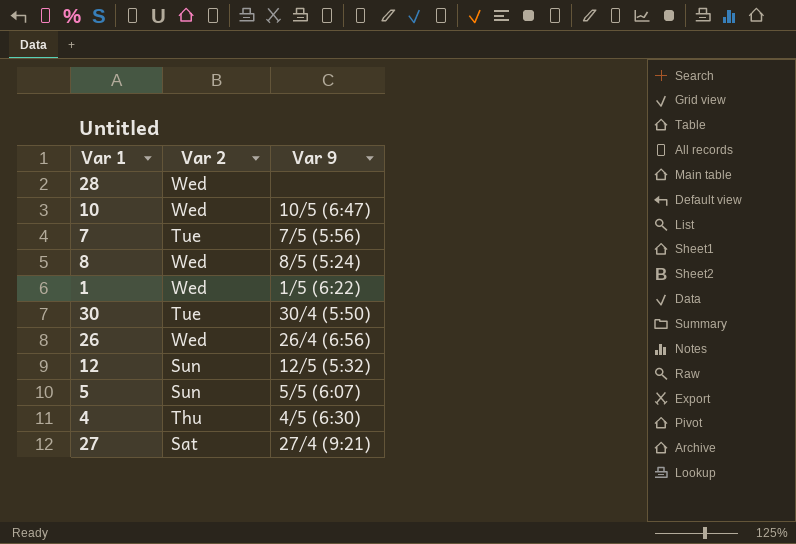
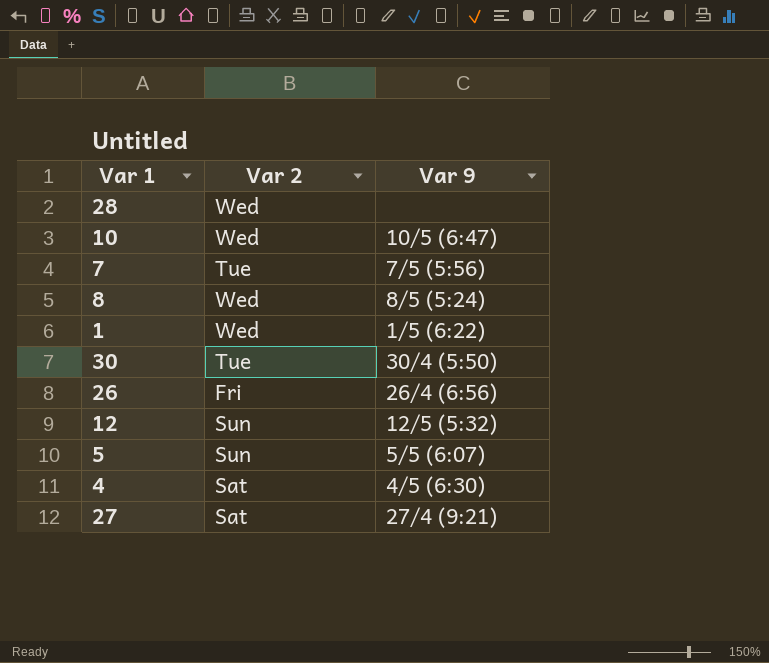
26 | Var 2: Wed -> Fri
4 | Var 2: Thu -> Sat

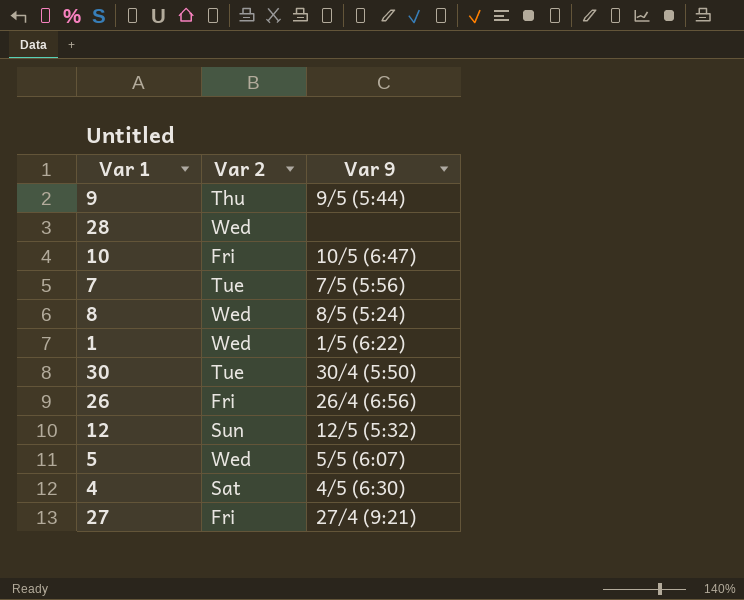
row 9: none -> Thu | 9/5 (5:44)
10 | Var 2: Wed -> Fri
5 | Var 2: Sun -> Wed
27 | Var 2: Sat -> Fri

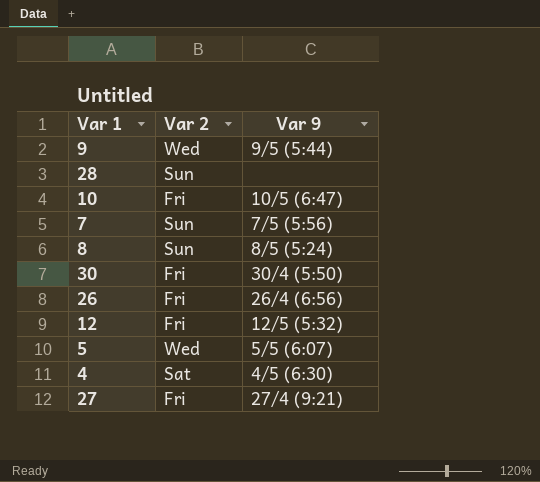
row 1: Wed | 1/5 (6:22) -> none
9 | Var 2: Thu -> Wed
28 | Var 2: Wed -> Sun
7 | Var 2: Tue -> Sun
8 | Var 2: Wed -> Sun
30 | Var 2: Tue -> Fri
12 | Var 2: Sun -> Fri

